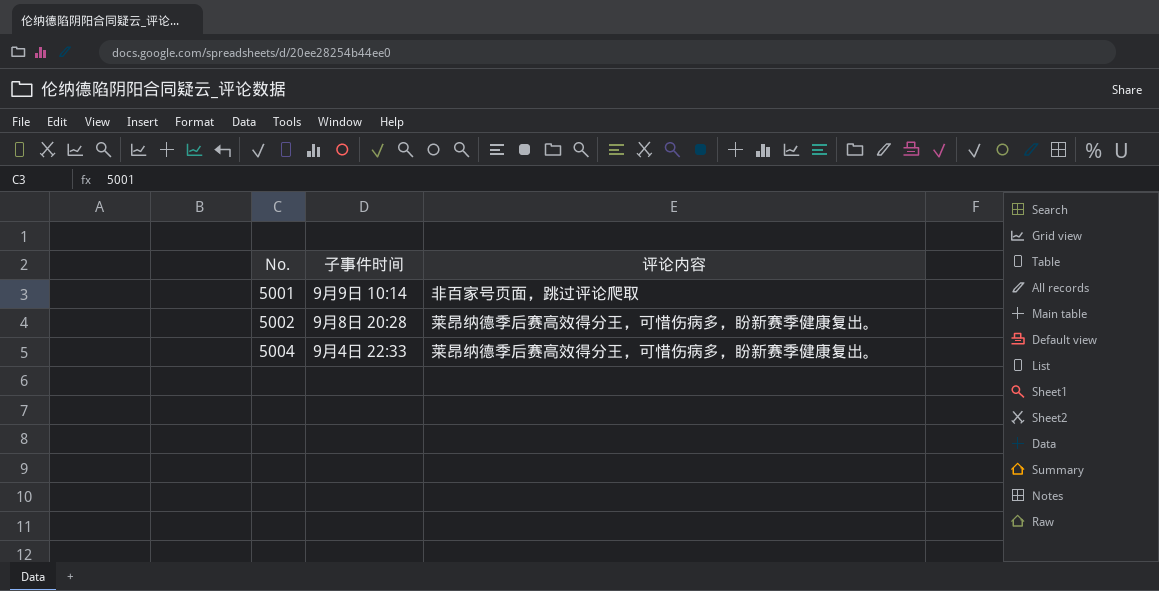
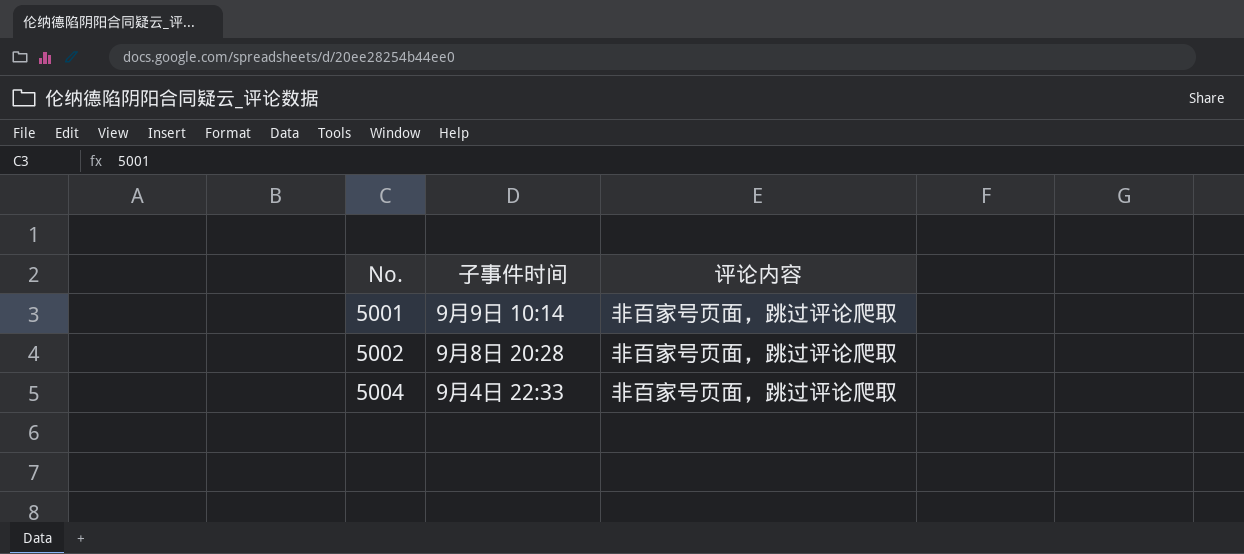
5002 | 评论内容: 莱昂纳德季后赛高效得分王，可惜伤病多，盼新赛季健康复出。 -> 非百家号页面，跳过评论爬取
5004 | 评论内容: 莱昂纳德季后赛高效得分王，可惜伤病多，盼新赛季健康复出。 -> 非百家号页面，跳过评论爬取

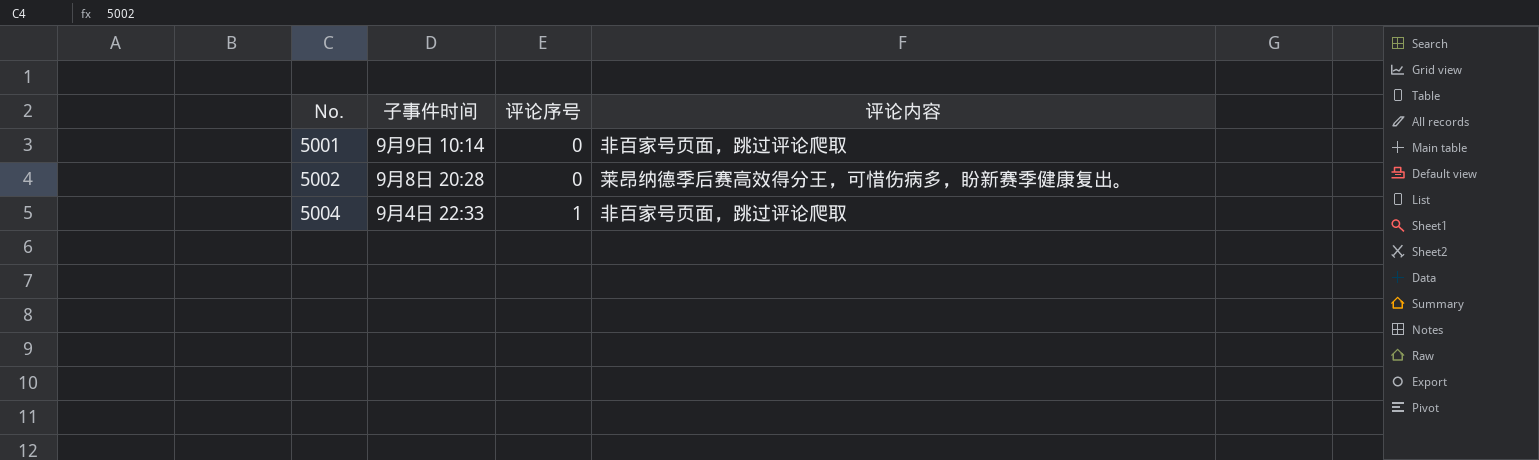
column 评论序号 | position: none -> 3
5002 | 评论内容: 非百家号页面，跳过评论爬取 -> 莱昂纳德季后赛高效得分王，可惜伤病多，盼新赛季健康复出。

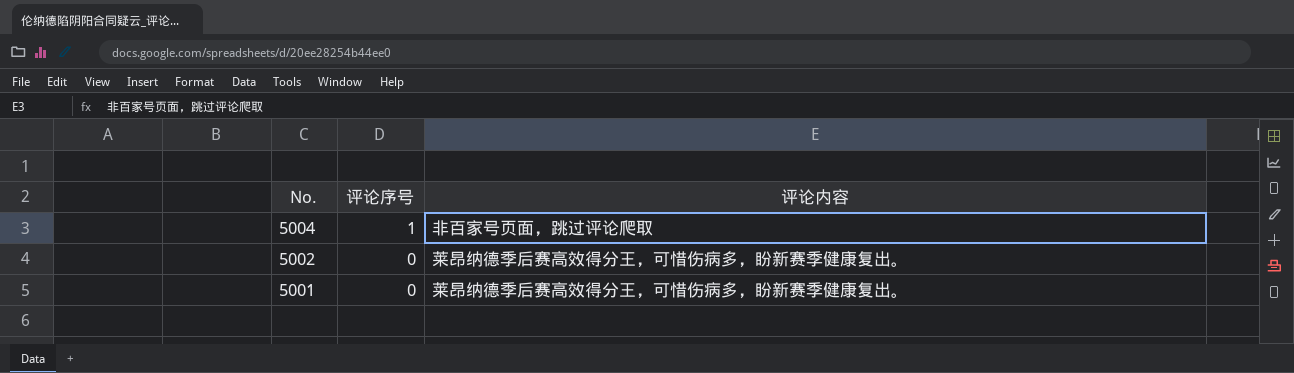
row order: No. ascending -> No. descending
column 子事件时间 | position: 2 -> none
5001 | 评论内容: 非百家号页面，跳过评论爬取 -> 莱昂纳德季后赛高效得分王，可惜伤病多，盼新赛季健康复出。

